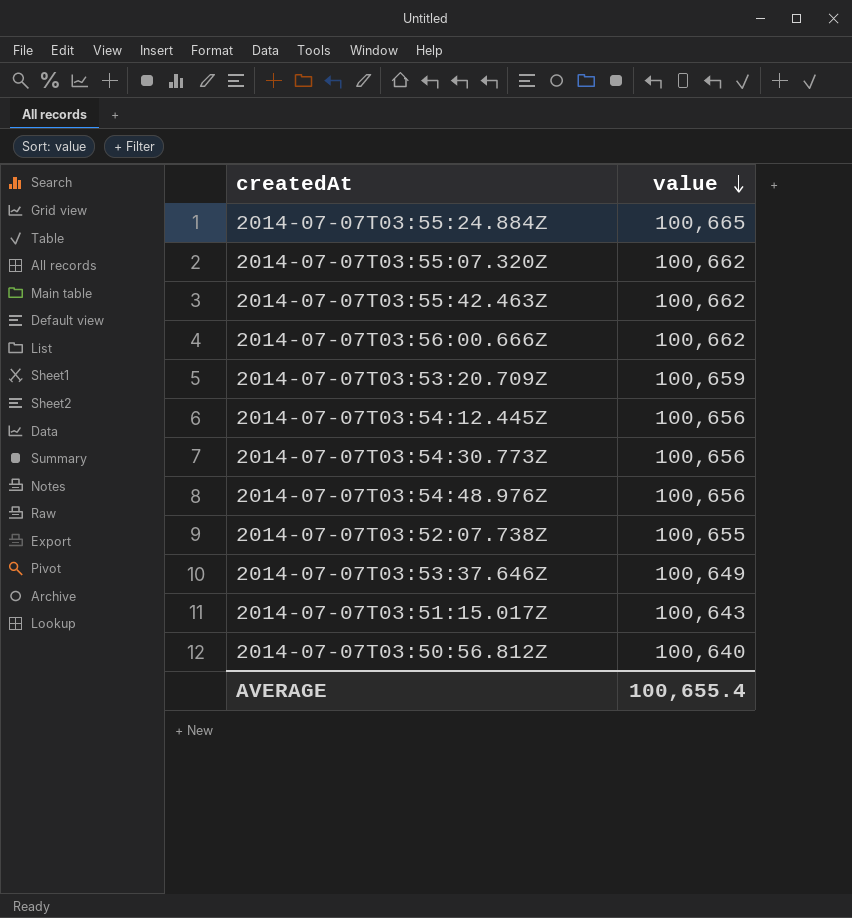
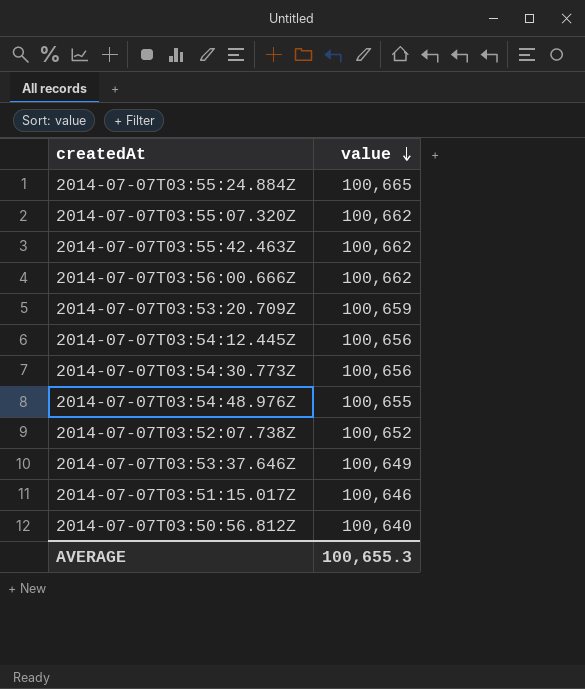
2014-07-07T03:54:48.976Z | value: 100,656 -> 100,655
2014-07-07T03:52:07.738Z | value: 100,655 -> 100,652
2014-07-07T03:51:15.017Z | value: 100,643 -> 100,646
AVERAGE | value: 100,655.4 -> 100,655.3

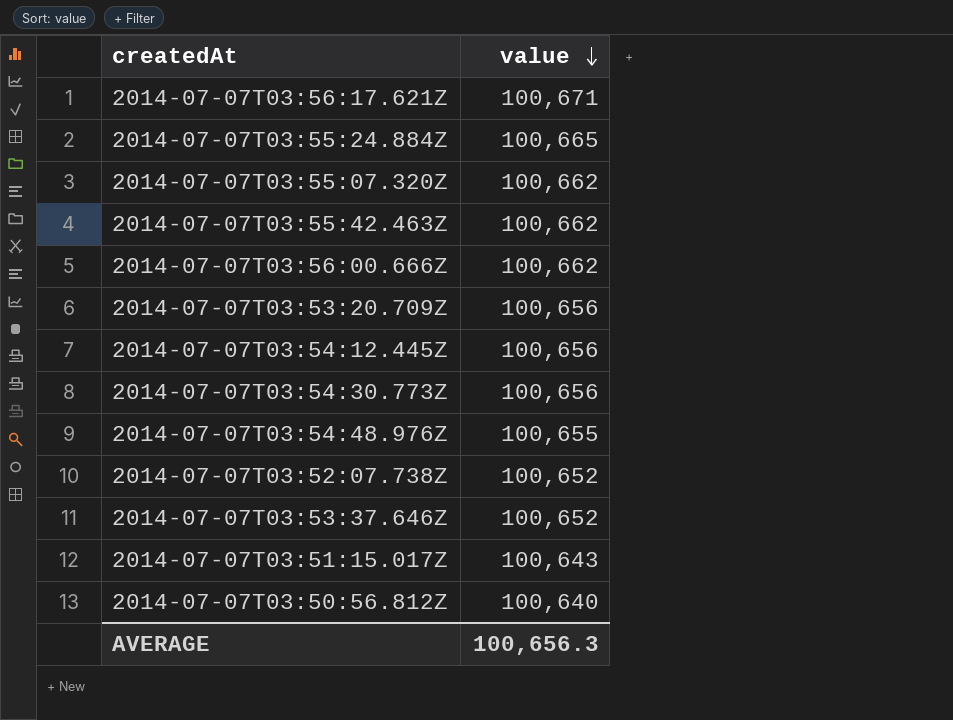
row 2014-07-07T03:56:17.621Z: none -> 100,671
2014-07-07T03:53:20.709Z | value: 100,659 -> 100,656
2014-07-07T03:53:37.646Z | value: 100,649 -> 100,652
2014-07-07T03:51:15.017Z | value: 100,646 -> 100,643
AVERAGE | value: 100,655.3 -> 100,656.3

